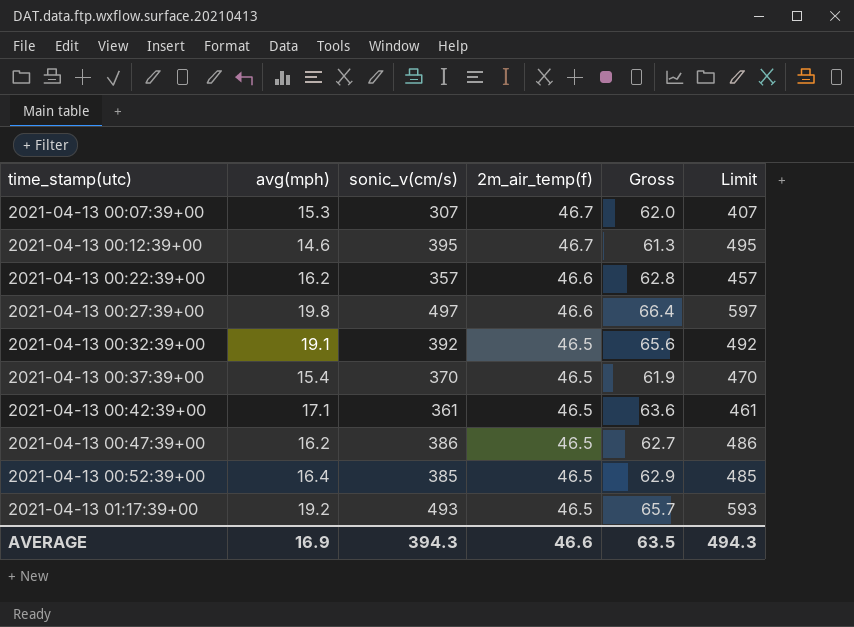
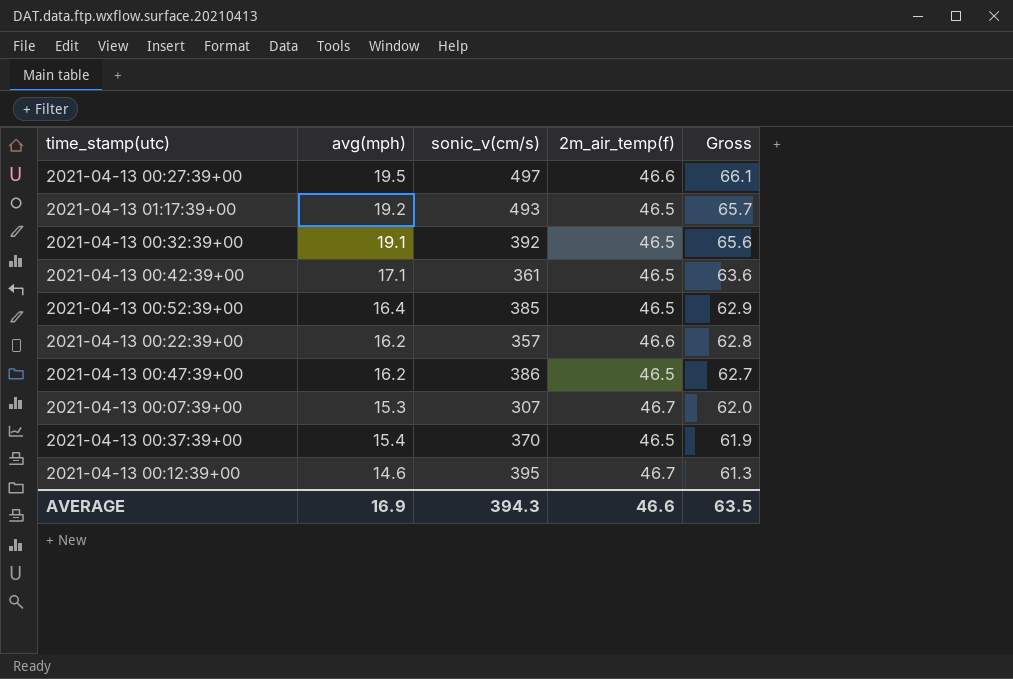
row order: time_stamp(utc) ascending -> Gross descending
column Limit | formula: [sonic_v(cm/s)] + 100 -> none
2021-04-13 00:27:39+00 | avg(mph): 19.8 -> 19.5
2021-04-13 00:27:39+00 | Gross: 66.4 -> 66.1

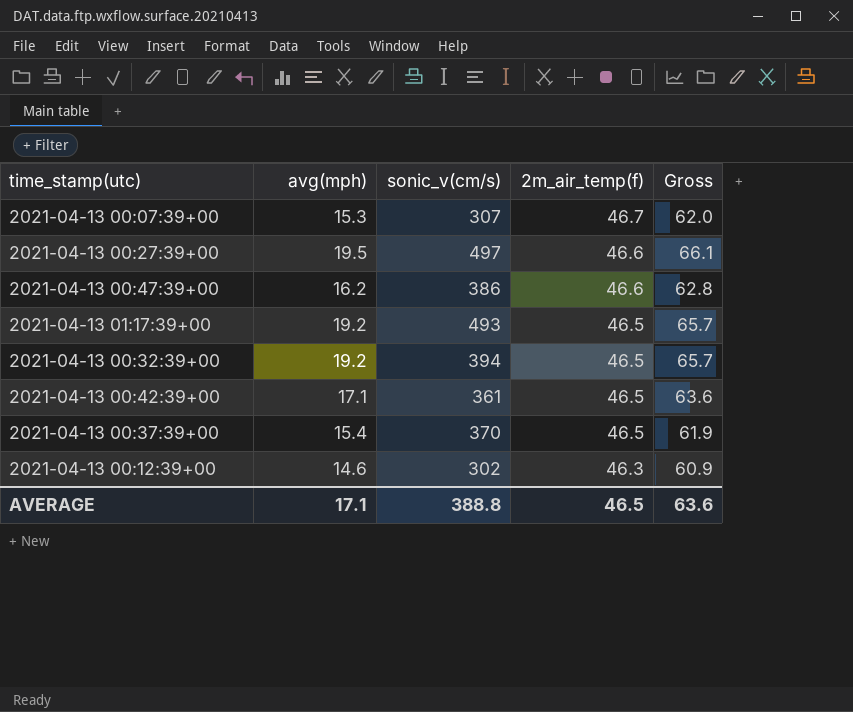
row order: Gross descending -> 2m_air_temp(f) descending
row 2021-04-13 00:52:39+00: 16.4 | 385 | 46.5 | 62.9 -> none
row 2021-04-13 00:22:39+00: 16.2 | 357 | 46.6 | 62.8 -> none
2021-04-13 00:47:39+00 | 2m_air_temp(f): 46.5 -> 46.6
2021-04-13 00:47:39+00 | Gross: 62.7 -> 62.8
2021-04-13 00:32:39+00 | avg(mph): 19.1 -> 19.2
2021-04-13 00:32:39+00 | sonic_v(cm/s): 392 -> 394
2021-04-13 00:32:39+00 | Gross: 65.6 -> 65.7
2021-04-13 00:12:39+00 | sonic_v(cm/s): 395 -> 302
2021-04-13 00:12:39+00 | 2m_air_temp(f): 46.7 -> 46.3
2021-04-13 00:12:39+00 | Gross: 61.3 -> 60.9
AVERAGE | avg(mph): 16.9 -> 17.1
AVERAGE | sonic_v(cm/s): 394.3 -> 388.8
AVERAGE | 2m_air_temp(f): 46.6 -> 46.5
AVERAGE | Gross: 63.5 -> 63.6

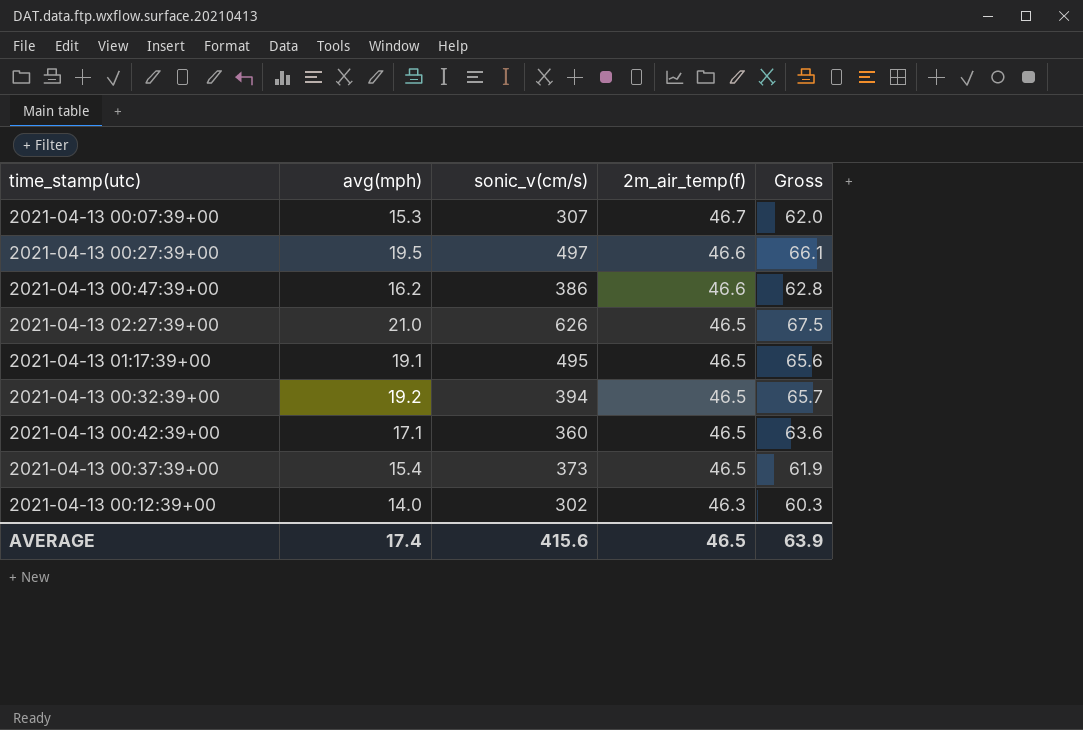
row 2021-04-13 02:27:39+00: none -> 21.0 | 626 | 46.5 | 67.5
2021-04-13 01:17:39+00 | avg(mph): 19.2 -> 19.1
2021-04-13 01:17:39+00 | sonic_v(cm/s): 493 -> 495
2021-04-13 01:17:39+00 | Gross: 65.7 -> 65.6
2021-04-13 00:42:39+00 | sonic_v(cm/s): 361 -> 360
2021-04-13 00:37:39+00 | sonic_v(cm/s): 370 -> 373
2021-04-13 00:12:39+00 | avg(mph): 14.6 -> 14.0
2021-04-13 00:12:39+00 | Gross: 60.9 -> 60.3
AVERAGE | avg(mph): 17.1 -> 17.4
AVERAGE | sonic_v(cm/s): 388.8 -> 415.6
AVERAGE | Gross: 63.6 -> 63.9

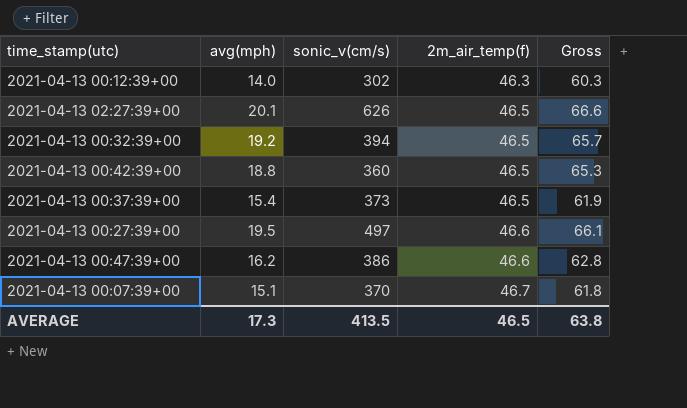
row order: 2m_air_temp(f) descending -> 2m_air_temp(f) ascending
row 2021-04-13 01:17:39+00: 19.1 | 495 | 46.5 | 65.6 -> none
2021-04-13 02:27:39+00 | avg(mph): 21.0 -> 20.1
2021-04-13 02:27:39+00 | Gross: 67.5 -> 66.6
2021-04-13 00:42:39+00 | avg(mph): 17.1 -> 18.8
2021-04-13 00:42:39+00 | Gross: 63.6 -> 65.3
2021-04-13 00:07:39+00 | avg(mph): 15.3 -> 15.1
2021-04-13 00:07:39+00 | sonic_v(cm/s): 307 -> 370
2021-04-13 00:07:39+00 | Gross: 62.0 -> 61.8
AVERAGE | avg(mph): 17.4 -> 17.3
AVERAGE | sonic_v(cm/s): 415.6 -> 413.5
AVERAGE | Gross: 63.9 -> 63.8

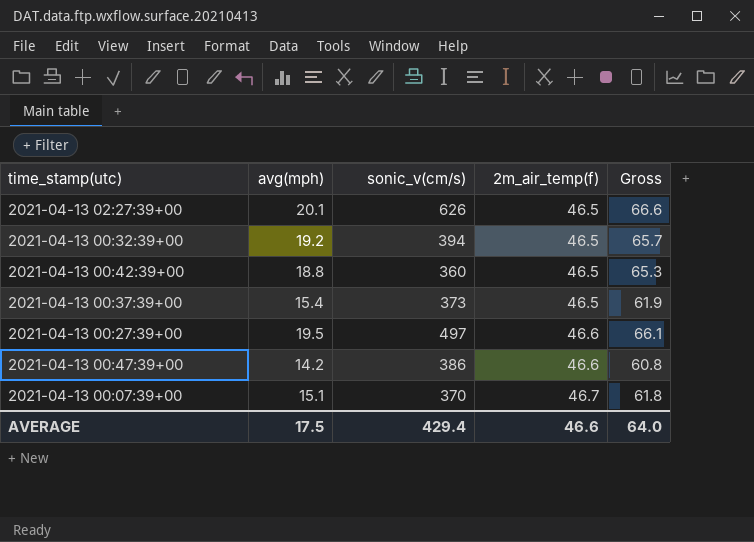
row 2021-04-13 00:12:39+00: 14.0 | 302 | 46.3 | 60.3 -> none
2021-04-13 00:47:39+00 | avg(mph): 16.2 -> 14.2
2021-04-13 00:47:39+00 | Gross: 62.8 -> 60.8
AVERAGE | avg(mph): 17.3 -> 17.5
AVERAGE | sonic_v(cm/s): 413.5 -> 429.4
AVERAGE | 2m_air_temp(f): 46.5 -> 46.6
AVERAGE | Gross: 63.8 -> 64.0

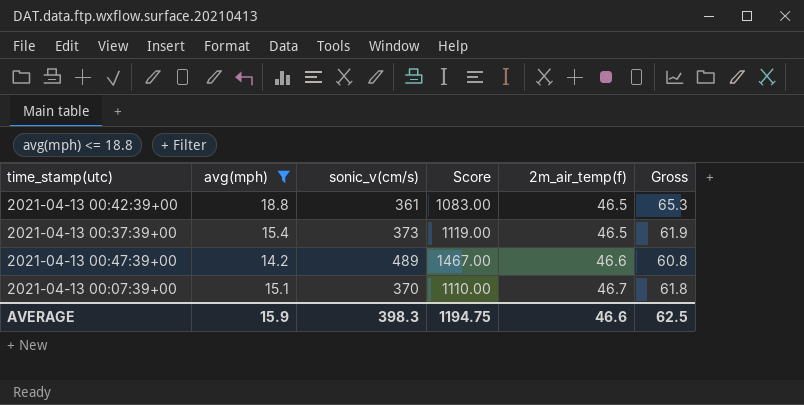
filter: none -> avg(mph) <= 18.8
column Score | formula: none -> [sonic_v(cm/s)] * 3
2021-04-13 00:42:39+00 | sonic_v(cm/s): 360 -> 361
2021-04-13 00:47:39+00 | sonic_v(cm/s): 386 -> 489
AVERAGE | avg(mph): 17.5 -> 15.9
AVERAGE | sonic_v(cm/s): 429.4 -> 398.3
AVERAGE | Gross: 64.0 -> 62.5

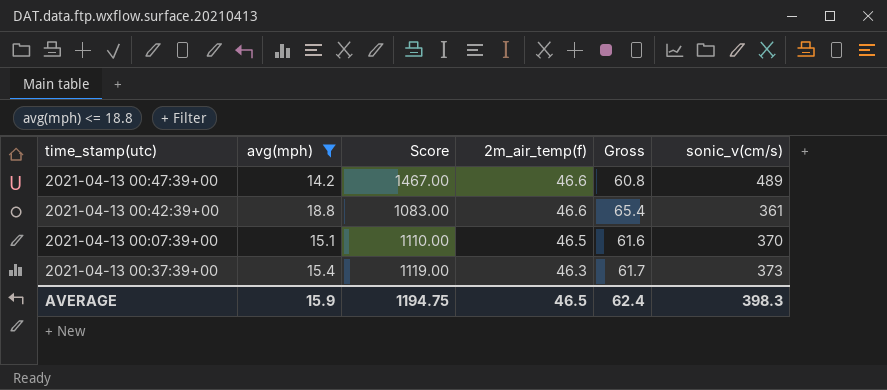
row order: 2m_air_temp(f) ascending -> 2m_air_temp(f) descending
column sonic_v(cm/s) | position: 3 -> 6
2021-04-13 00:42:39+00 | 2m_air_temp(f): 46.5 -> 46.6
2021-04-13 00:42:39+00 | Gross: 65.3 -> 65.4
2021-04-13 00:07:39+00 | 2m_air_temp(f): 46.7 -> 46.5
2021-04-13 00:07:39+00 | Gross: 61.8 -> 61.6
2021-04-13 00:37:39+00 | 2m_air_temp(f): 46.5 -> 46.3
2021-04-13 00:37:39+00 | Gross: 61.9 -> 61.7
AVERAGE | 2m_air_temp(f): 46.6 -> 46.5
AVERAGE | Gross: 62.5 -> 62.4

